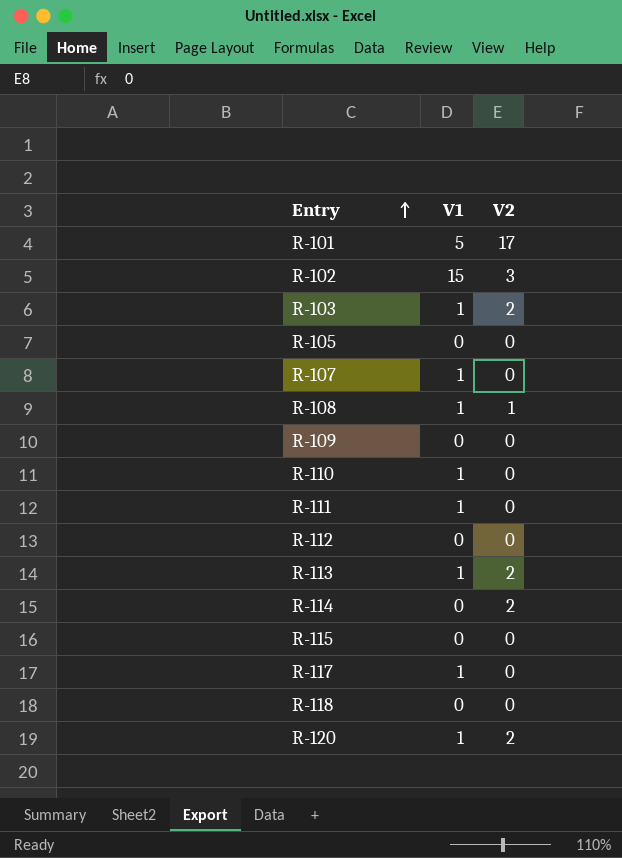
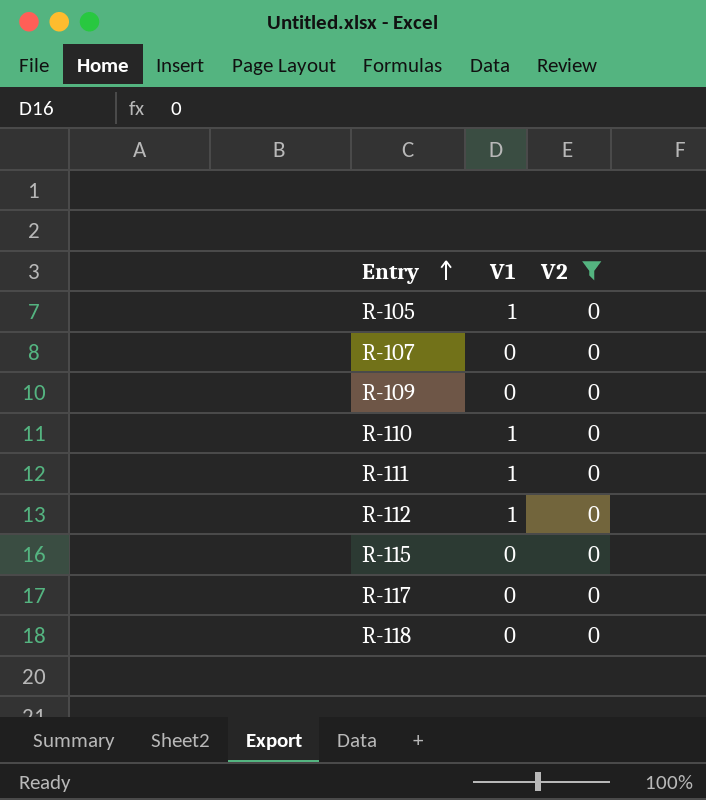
filter: none -> V2 = 0
R-105 | V1: 0 -> 1
R-107 | V1: 1 -> 0
R-112 | V1: 0 -> 1
R-117 | V1: 1 -> 0

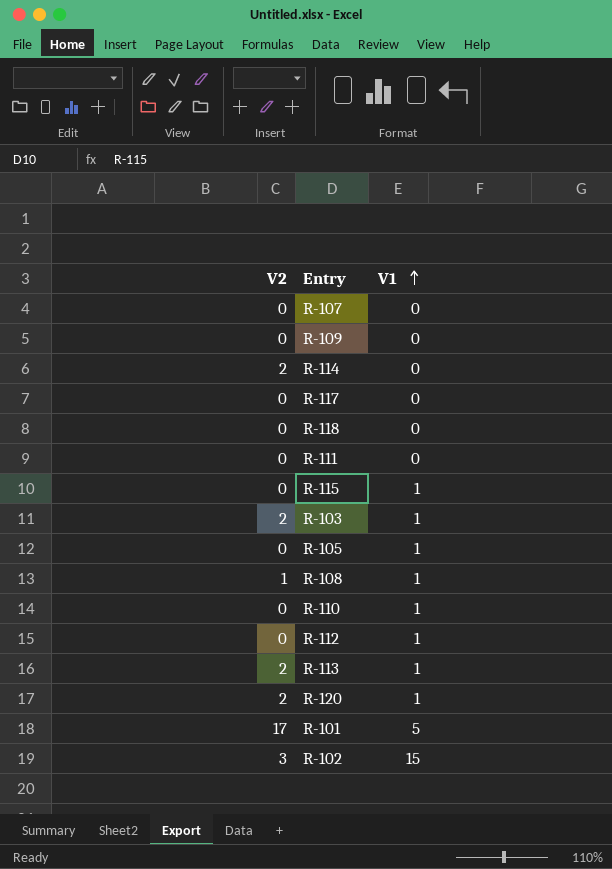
filter: V2 = 0 -> none
row order: Entry ascending -> V1 ascending
column V2 | position: 3 -> 1
R-111 | V1: 1 -> 0
R-115 | V1: 0 -> 1

